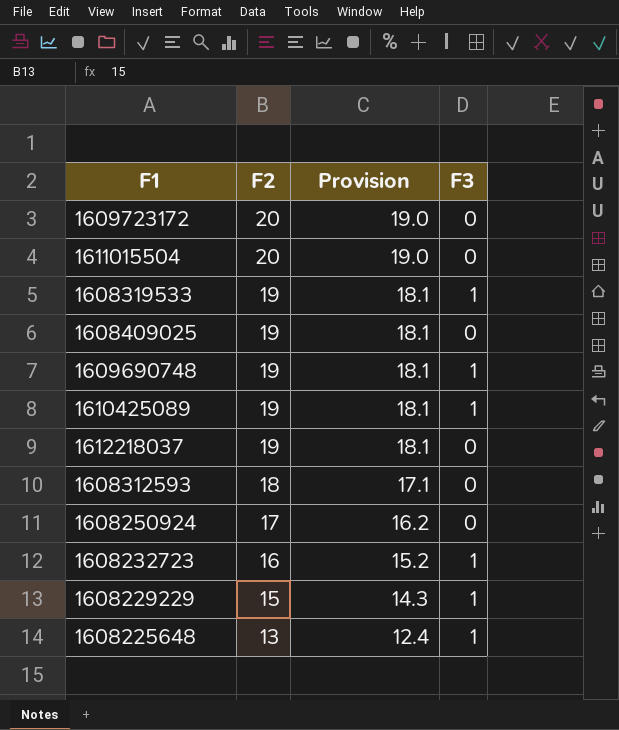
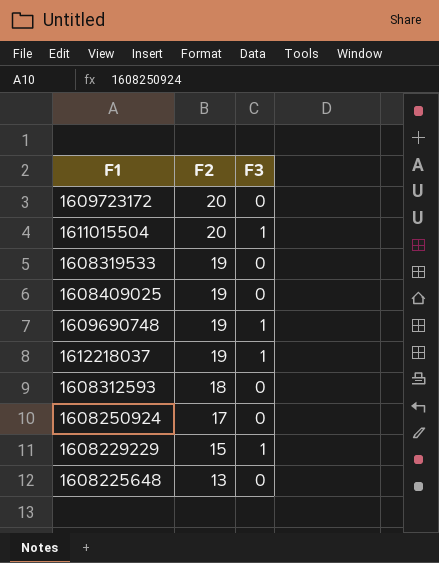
column Provision | formula: [F2] * 0.95 -> none
row 1610425089: 19 | 18.1 | 1 -> none
row 1608232723: 16 | 15.2 | 1 -> none
1611015504 | F3: 0 -> 1
1608319533 | F3: 1 -> 0
1612218037 | F3: 0 -> 1
1608225648 | F3: 1 -> 0

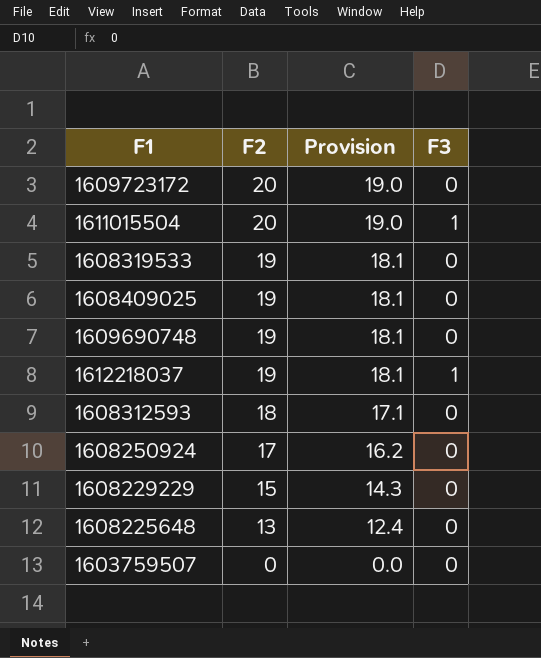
column Provision | formula: none -> [F2] * 0.95
1609690748 | F3: 1 -> 0
1608229229 | F3: 1 -> 0
row 1603759507: none -> 0 | 0.0 | 0

